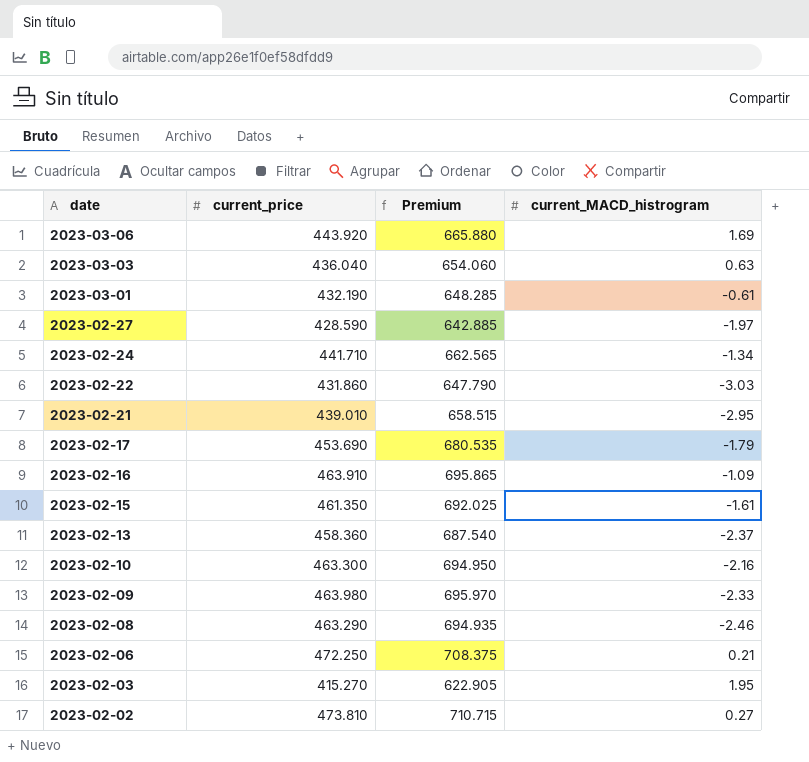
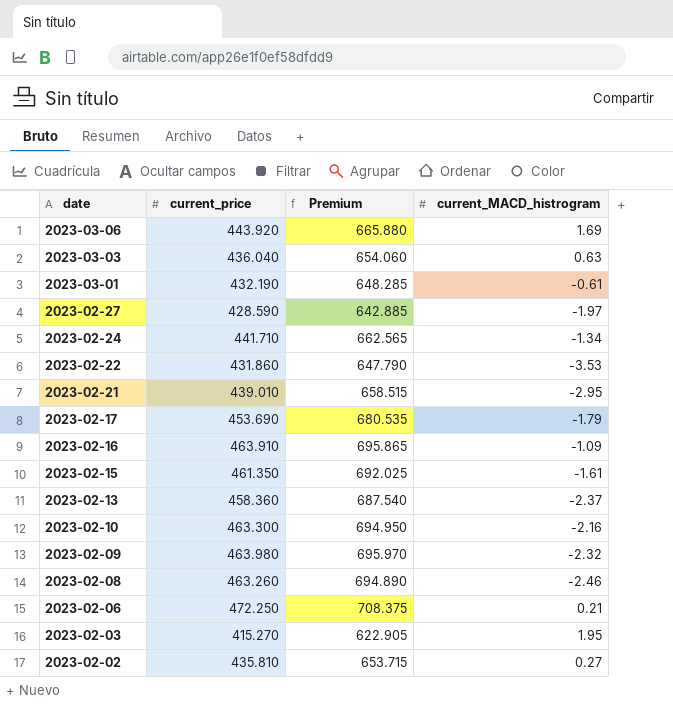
2023-02-22 | current_MACD_histrogram: -3.03 -> -3.53
2023-02-09 | current_MACD_histrogram: -2.33 -> -2.32
2023-02-08 | current_price: 463.290 -> 463.260
2023-02-08 | Premium: 694.935 -> 694.890
2023-02-02 | current_price: 473.810 -> 435.810
2023-02-02 | Premium: 710.715 -> 653.715

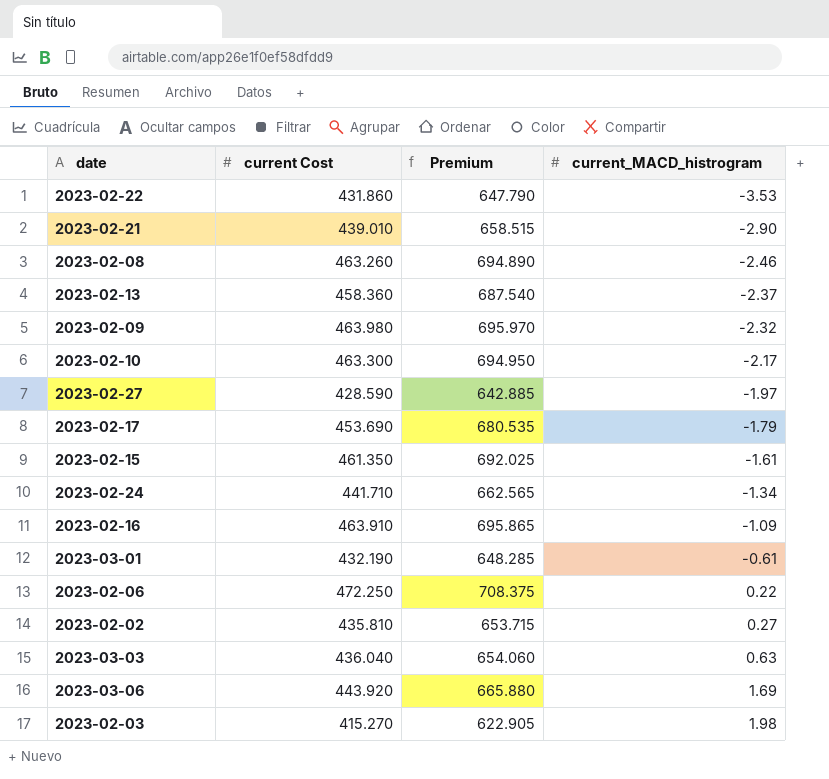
row order: date descending -> current_MACD_histrogram ascending
column name: current_price -> current Cost
2023-02-21 | current_MACD_histrogram: -2.95 -> -2.90
2023-02-10 | current_MACD_histrogram: -2.16 -> -2.17
2023-02-06 | current_MACD_histrogram: 0.21 -> 0.22
2023-02-03 | current_MACD_histrogram: 1.95 -> 1.98

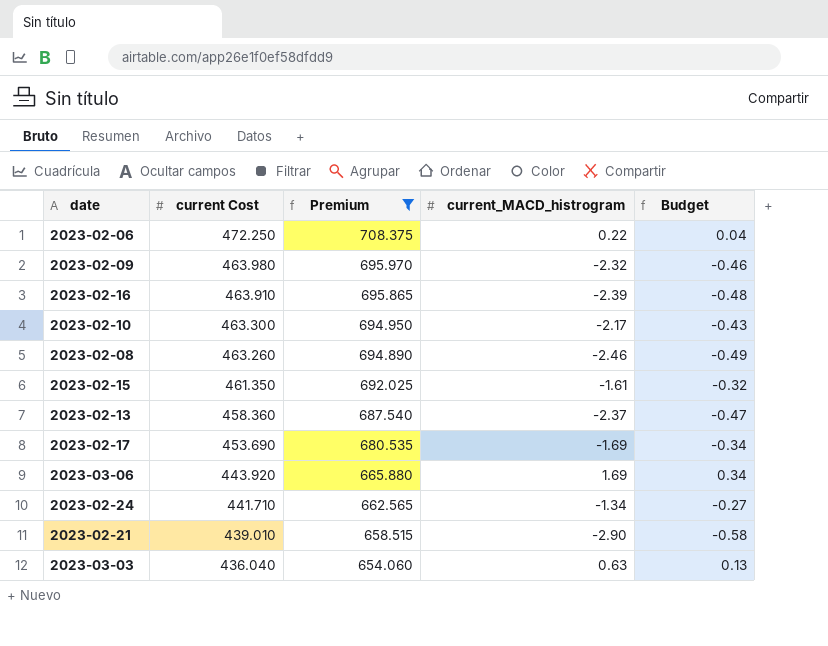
filter: none -> Premium >= 654.060
row order: current_MACD_histrogram ascending -> current Cost descending
column Budget | formula: none -> [current_MACD_histrogram] * 0.2
2023-02-16 | current_MACD_histrogram: -1.09 -> -2.39
2023-02-17 | current_MACD_histrogram: -1.79 -> -1.69

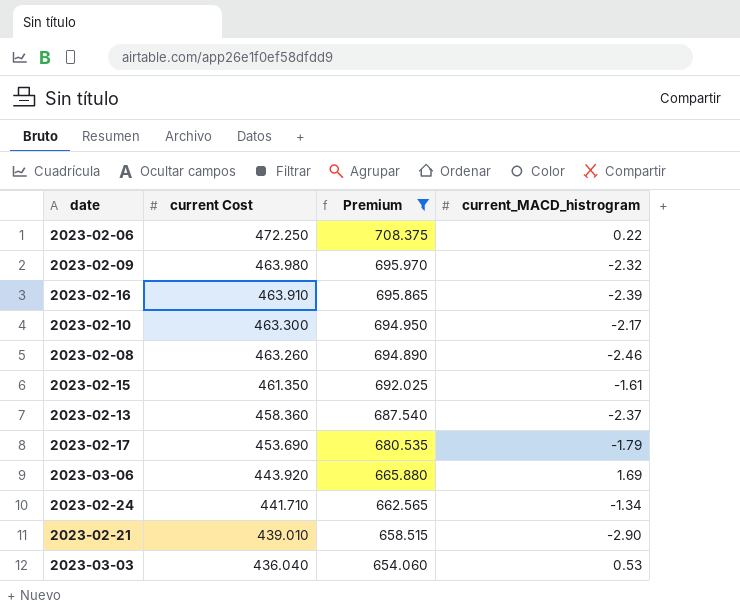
column Budget | formula: [current_MACD_histrogram] * 0.2 -> none
2023-02-17 | current_MACD_histrogram: -1.69 -> -1.79
2023-03-03 | current_MACD_histrogram: 0.63 -> 0.53

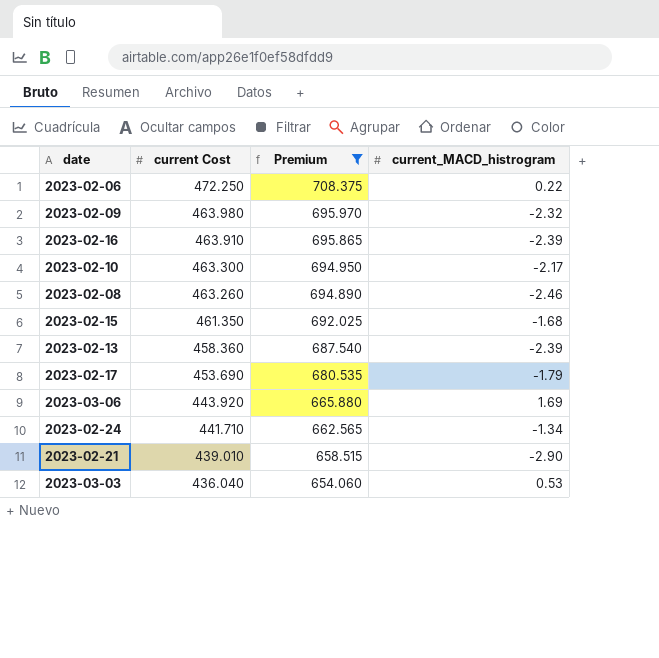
2023-02-15 | current_MACD_histrogram: -1.61 -> -1.68
2023-02-13 | current_MACD_histrogram: -2.37 -> -2.39

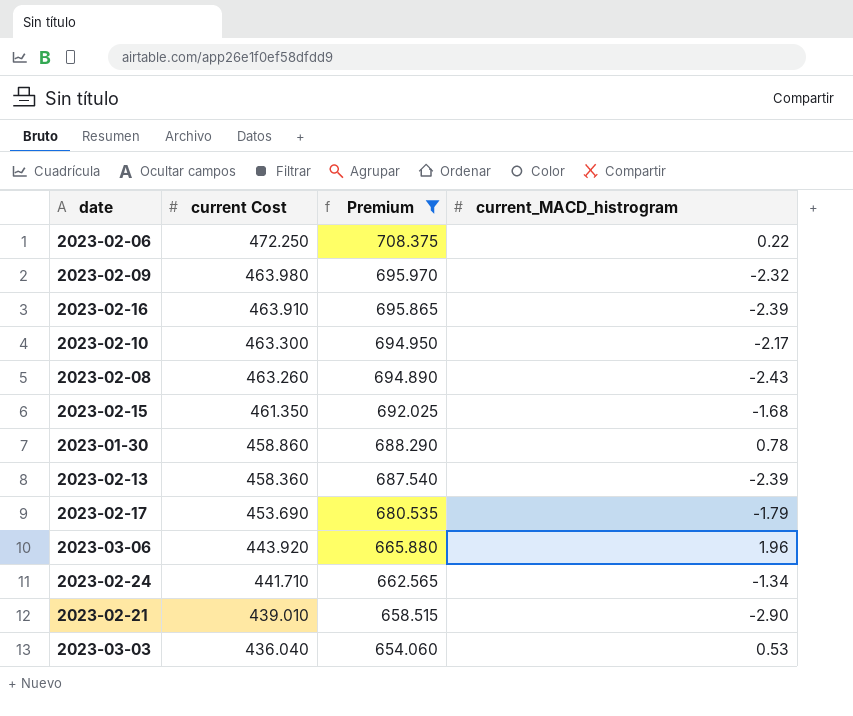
2023-02-08 | current_MACD_histrogram: -2.46 -> -2.43
row 2023-01-30: none -> 458.860 | 688.290 | 0.78
2023-03-06 | current_MACD_histrogram: 1.69 -> 1.96

